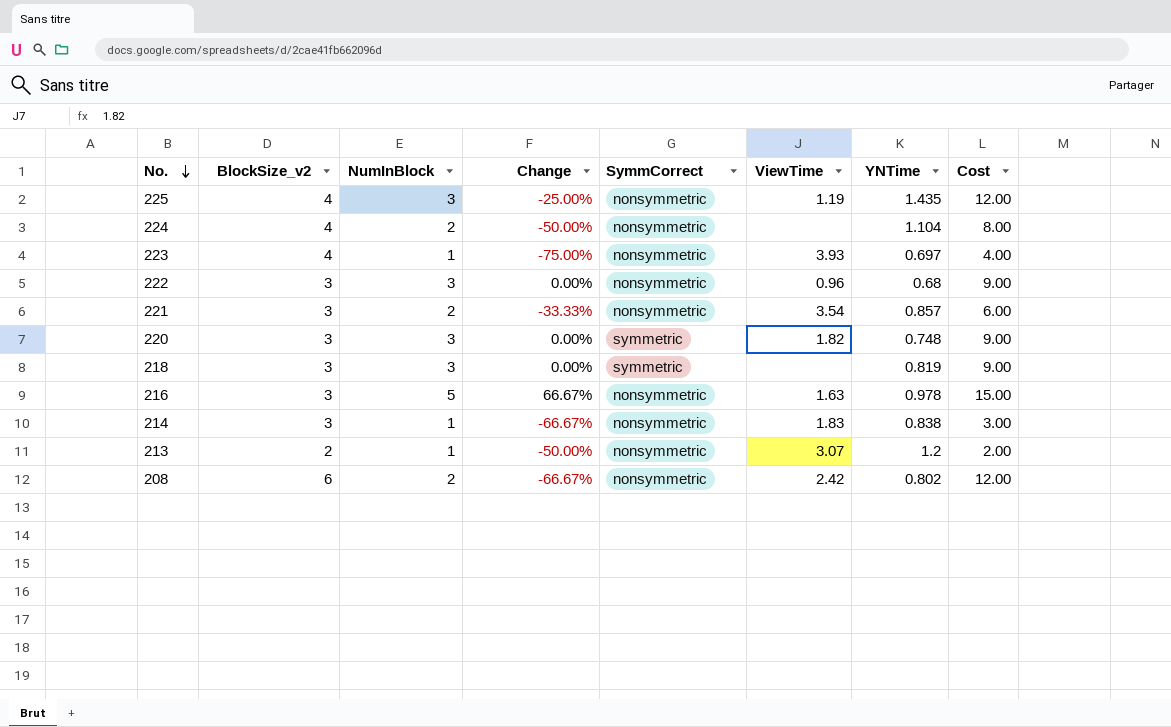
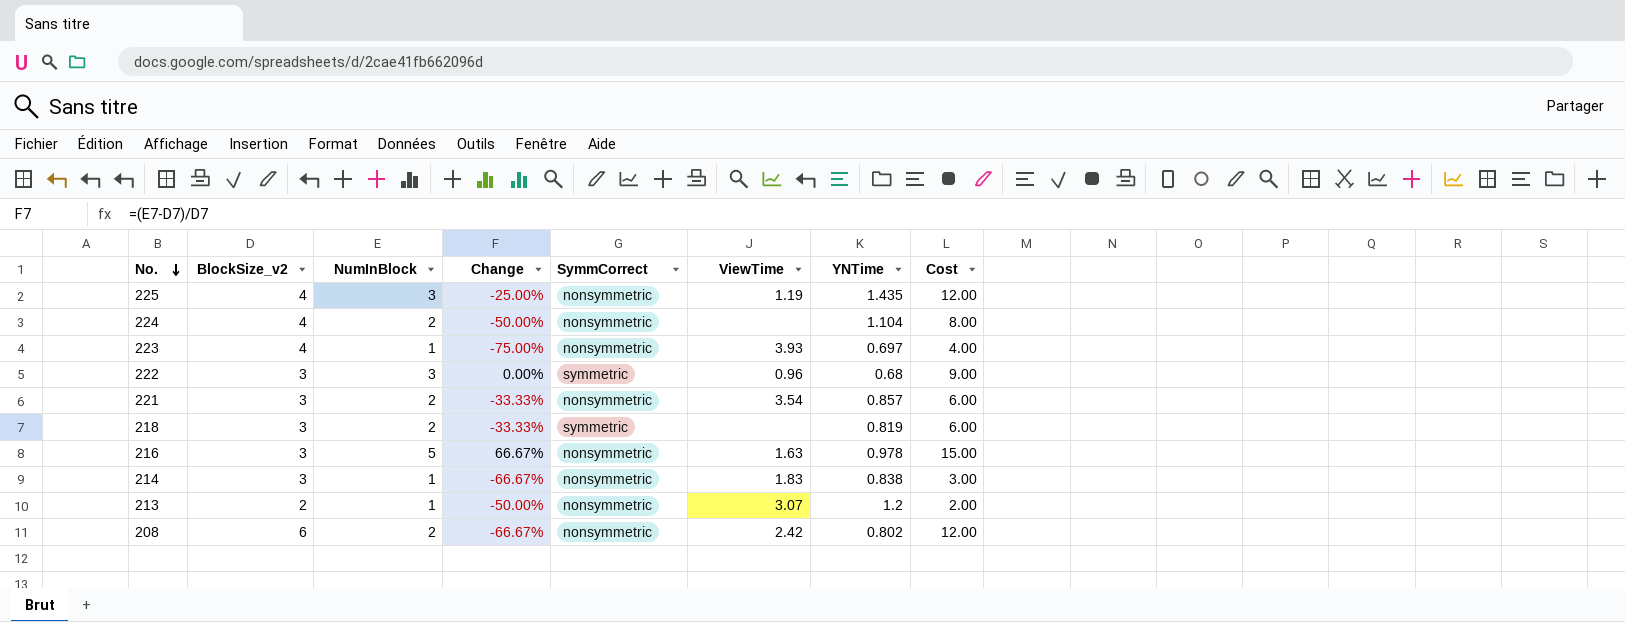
row 220: 3 | 3 | 0.00% | symmetric | 1.82 | 0.748 | 9.00 -> none
222 | SymmCorrect: nonsymmetric -> symmetric
218 | NumInBlock: 3 -> 2
218 | Change: 0.00% -> -33.33%
218 | Cost: 9.00 -> 6.00

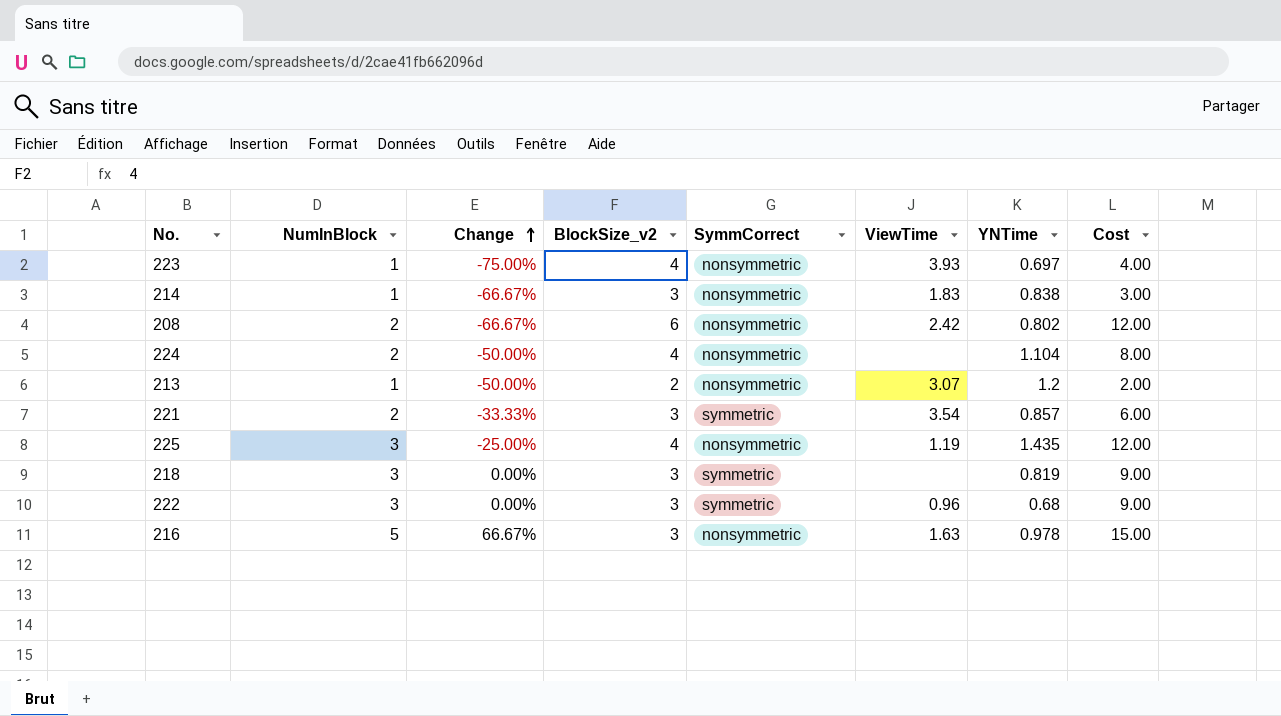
row order: No. descending -> Change ascending
column BlockSize_v2 | position: 2 -> 4
221 | SymmCorrect: nonsymmetric -> symmetric
218 | NumInBlock: 2 -> 3
218 | Change: -33.33% -> 0.00%
218 | Cost: 6.00 -> 9.00

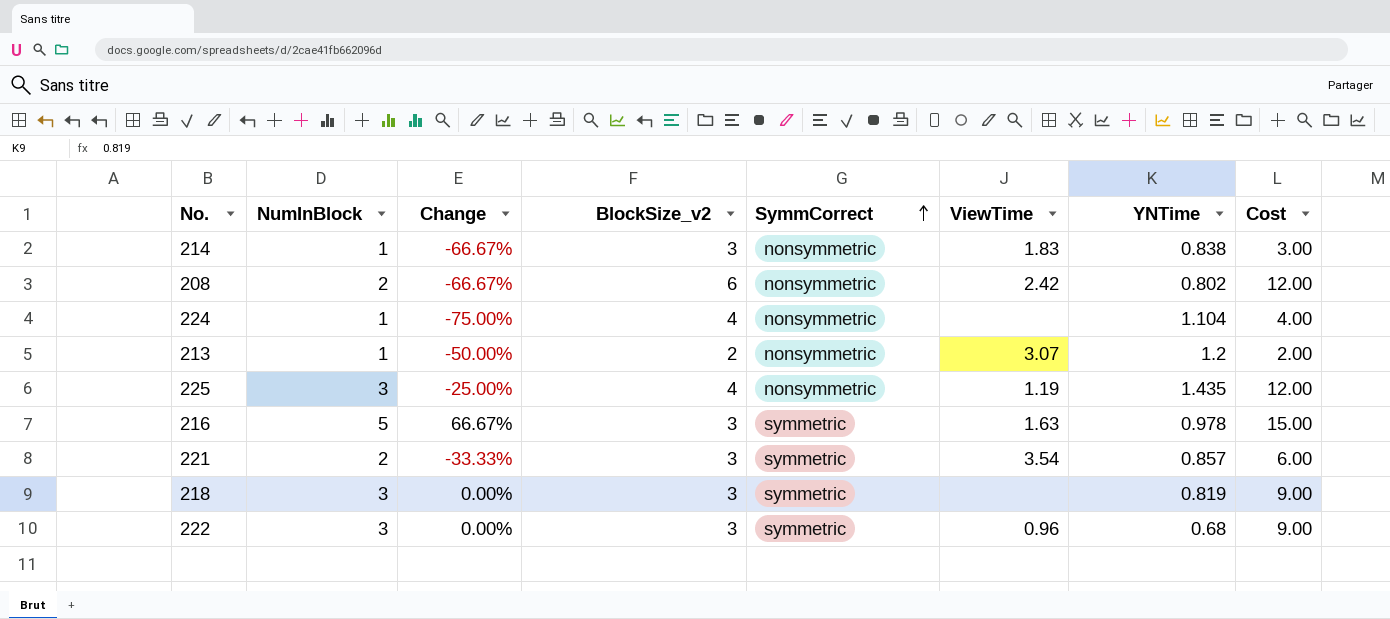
row order: Change ascending -> SymmCorrect ascending
row 223: 1 | -75.00% | 4 | nonsymmetric | 3.93 | 0.697 | 4.00 -> none
224 | NumInBlock: 2 -> 1
224 | Change: -50.00% -> -75.00%
224 | Cost: 8.00 -> 4.00
216 | SymmCorrect: nonsymmetric -> symmetric

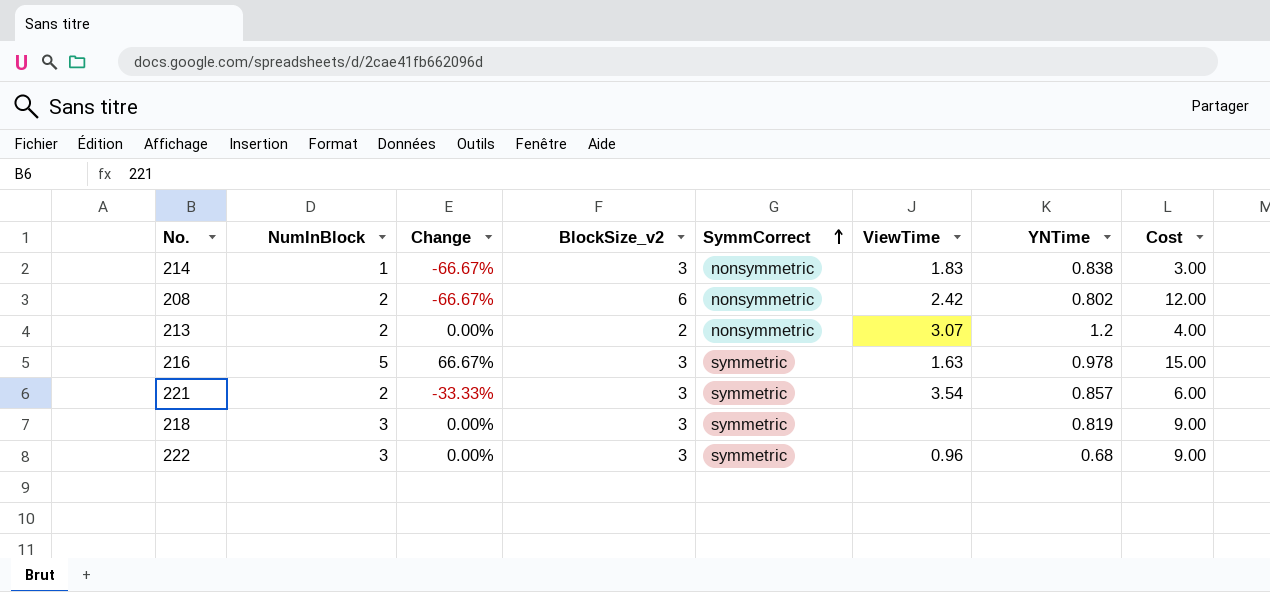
row 224: 1 | -75.00% | 4 | nonsymmetric | none | 1.104 | 4.00 -> none
row 225: 3 | -25.00% | 4 | nonsymmetric | 1.19 | 1.435 | 12.00 -> none
213 | NumInBlock: 1 -> 2
213 | Change: -50.00% -> 0.00%
213 | Cost: 2.00 -> 4.00

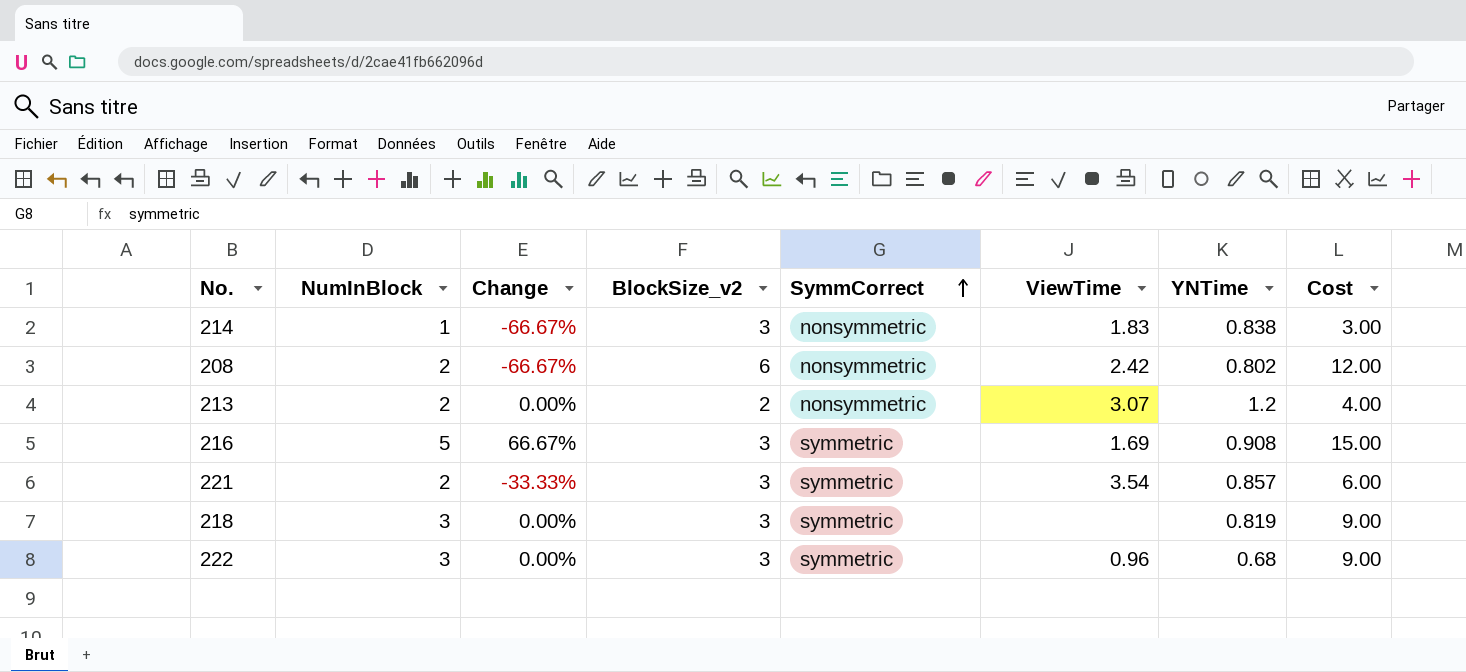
216 | ViewTime: 1.63 -> 1.69
216 | YNTime: 0.978 -> 0.908

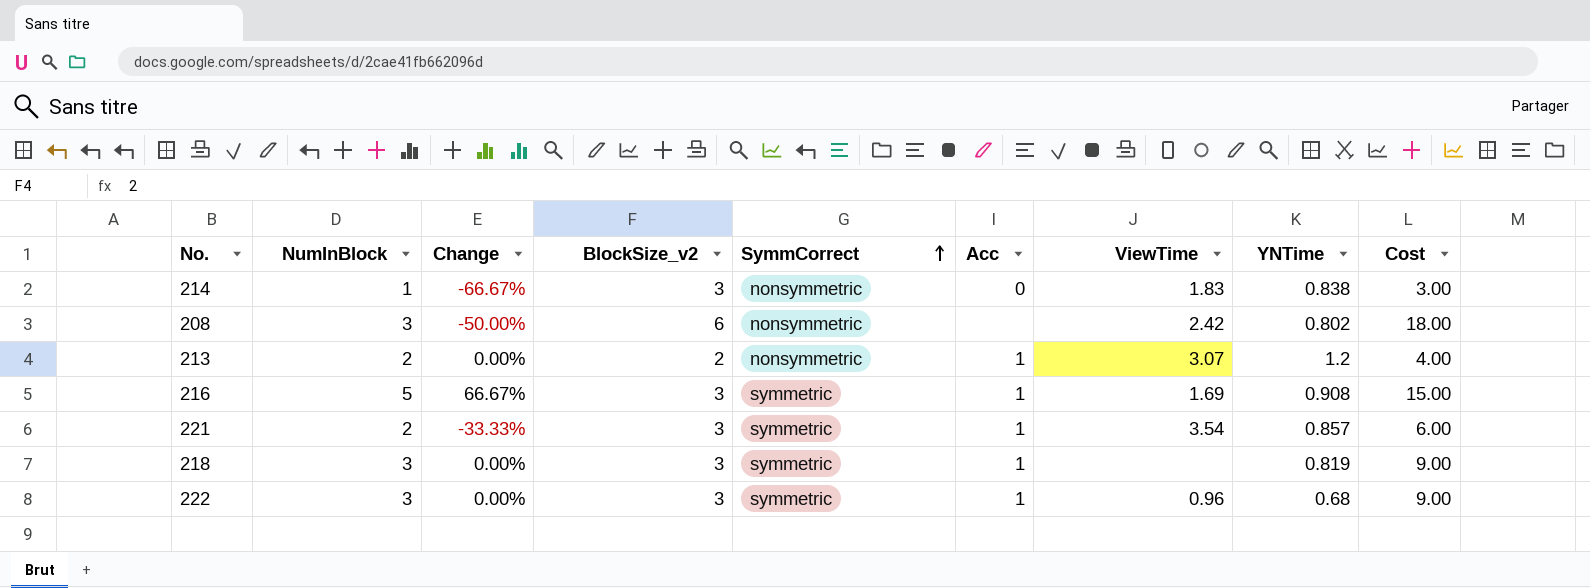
column Acc | position: none -> 6
208 | NumInBlock: 2 -> 3
208 | Change: -66.67% -> -50.00%
208 | Cost: 12.00 -> 18.00

